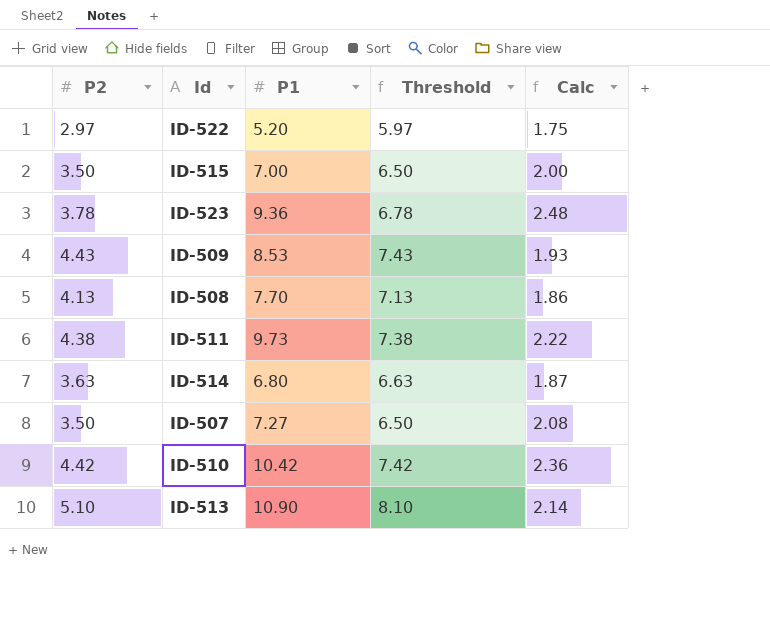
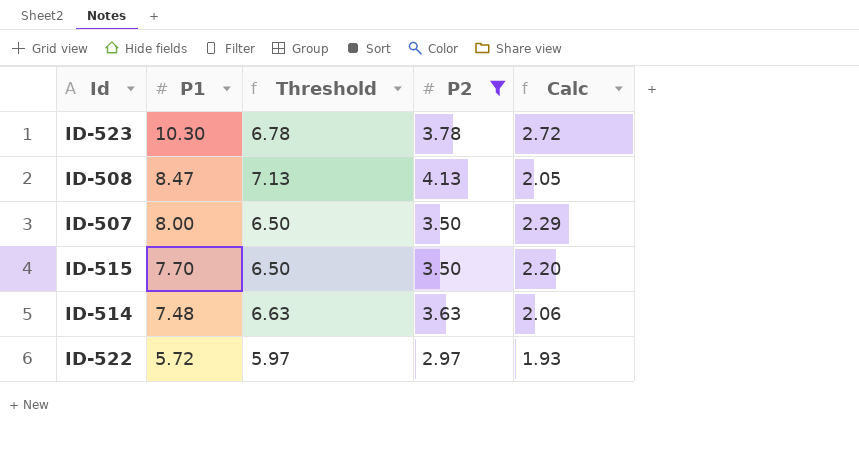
filter: none -> P2 <= 4.13
row order: none -> P1 descending
column P2 | position: 1 -> 4
ID-523 | P1: 9.36 -> 10.30
ID-523 | Calc: 2.48 -> 2.72
ID-508 | P1: 7.70 -> 8.47
ID-508 | Calc: 1.86 -> 2.05
ID-507 | P1: 7.27 -> 8.00
ID-507 | Calc: 2.08 -> 2.29
ID-515 | P1: 7.00 -> 7.70
ID-515 | Calc: 2.00 -> 2.20
ID-514 | P1: 6.80 -> 7.48
ID-514 | Calc: 1.87 -> 2.06
ID-522 | P1: 5.20 -> 5.72
ID-522 | Calc: 1.75 -> 1.93

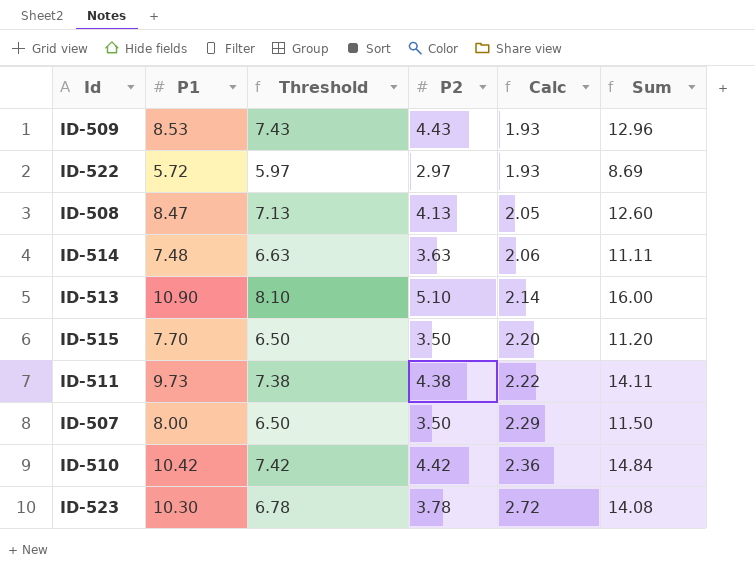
filter: P2 <= 4.13 -> none
row order: P1 descending -> Calc ascending
column Sum | formula: none -> [P1] + [P2]

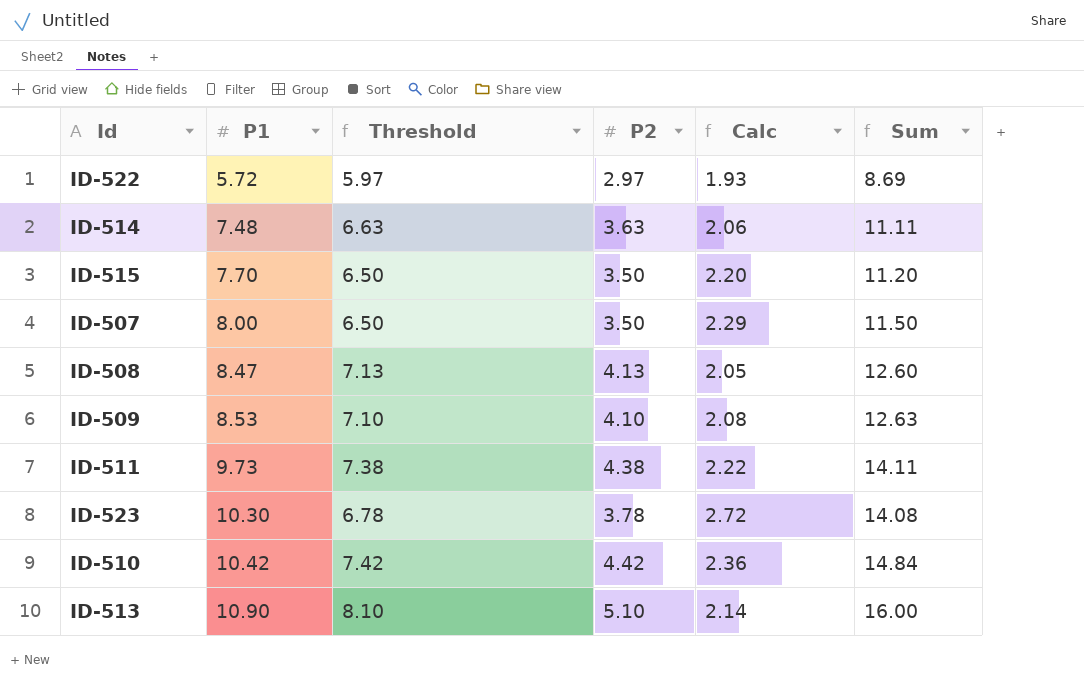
row order: Calc ascending -> P1 ascending
ID-509 | Threshold: 7.43 -> 7.10
ID-509 | P2: 4.43 -> 4.10
ID-509 | Calc: 1.93 -> 2.08
ID-509 | Sum: 12.96 -> 12.63

